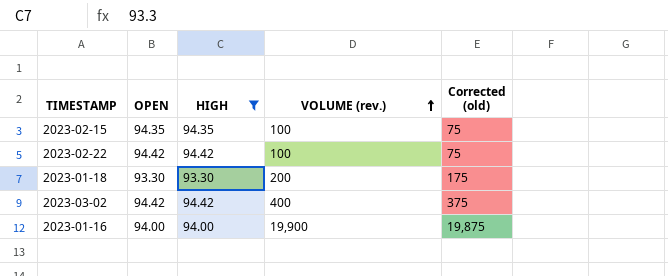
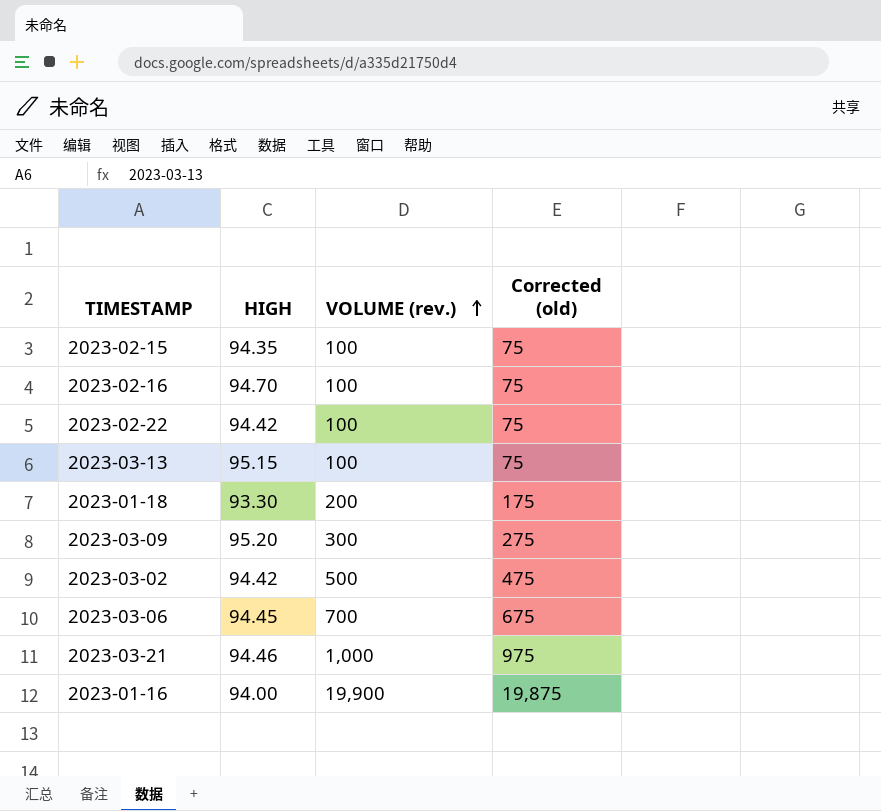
filter: HIGH <= 94.42 -> none
column OPEN | position: 2 -> none
2023-03-02 | VOLUME (rev.): 400 -> 500
2023-03-02 | Corrected (old): 375 -> 475

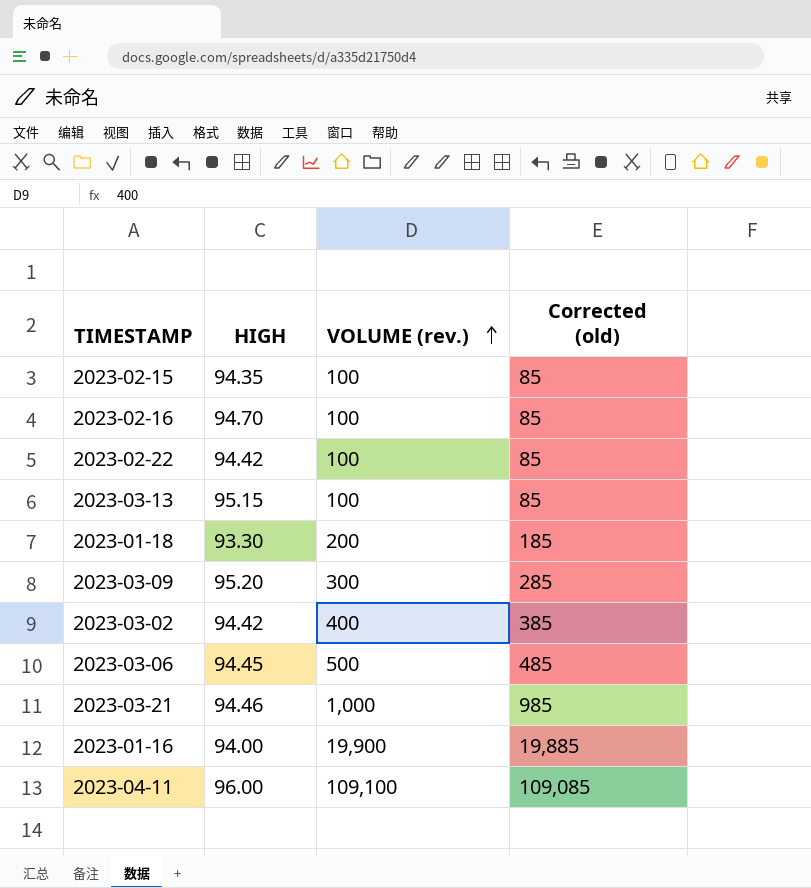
column Corrected (old) | formula: [VOLUME (rev.)] - 25 -> [VOLUME (rev.)] - 15
2023-03-02 | VOLUME (rev.): 500 -> 400
2023-03-06 | VOLUME (rev.): 700 -> 500
row 2023-04-11: none -> 96.00 | 109,100 | 109,085

